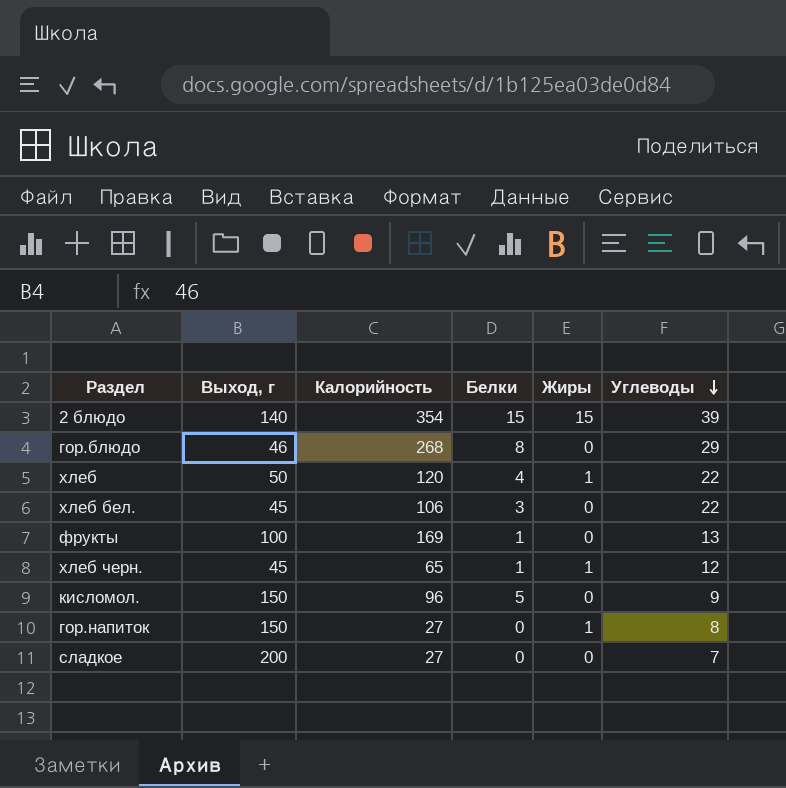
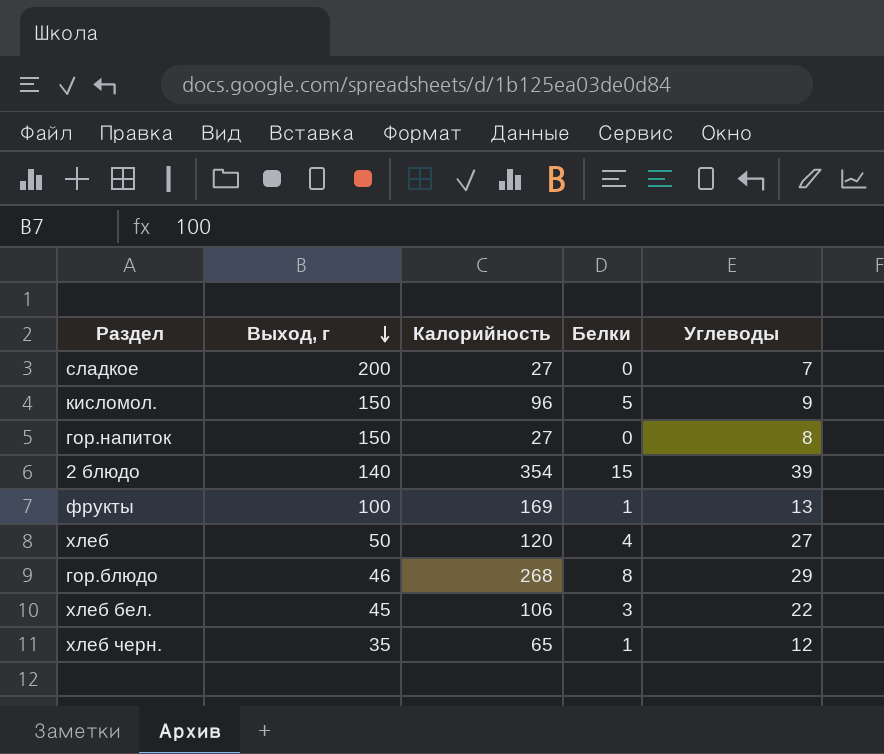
row order: Углеводы descending -> Выход, г descending
column Жиры | position: 5 -> none
хлеб | Углеводы: 22 -> 27
хлеб черн. | Выход, г: 45 -> 35

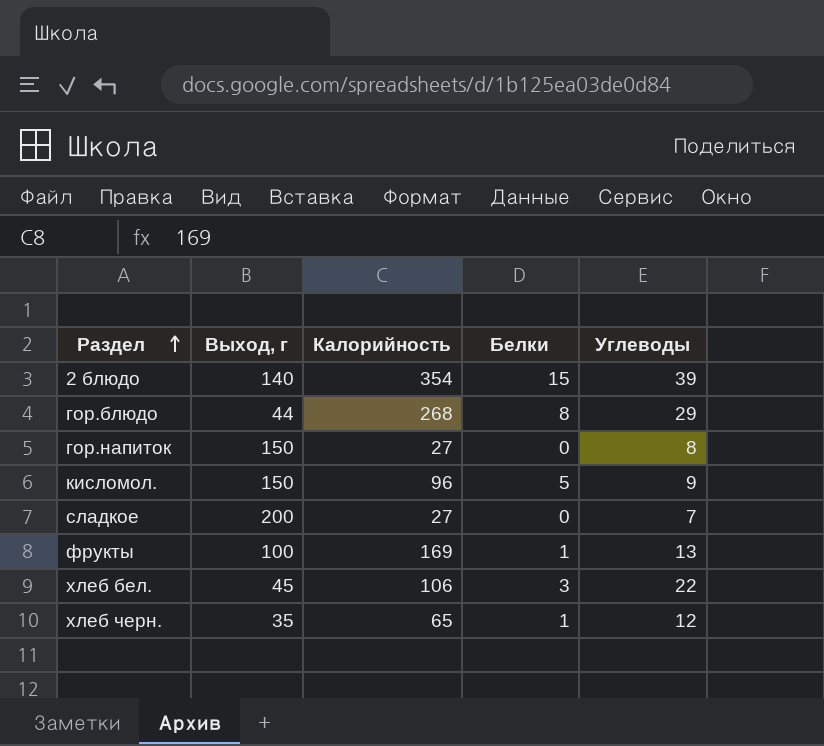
row order: Выход, г descending -> Раздел ascending
row хлеб: 50 | 120 | 4 | 27 -> none
гор.блюдо | Выход, г: 46 -> 44

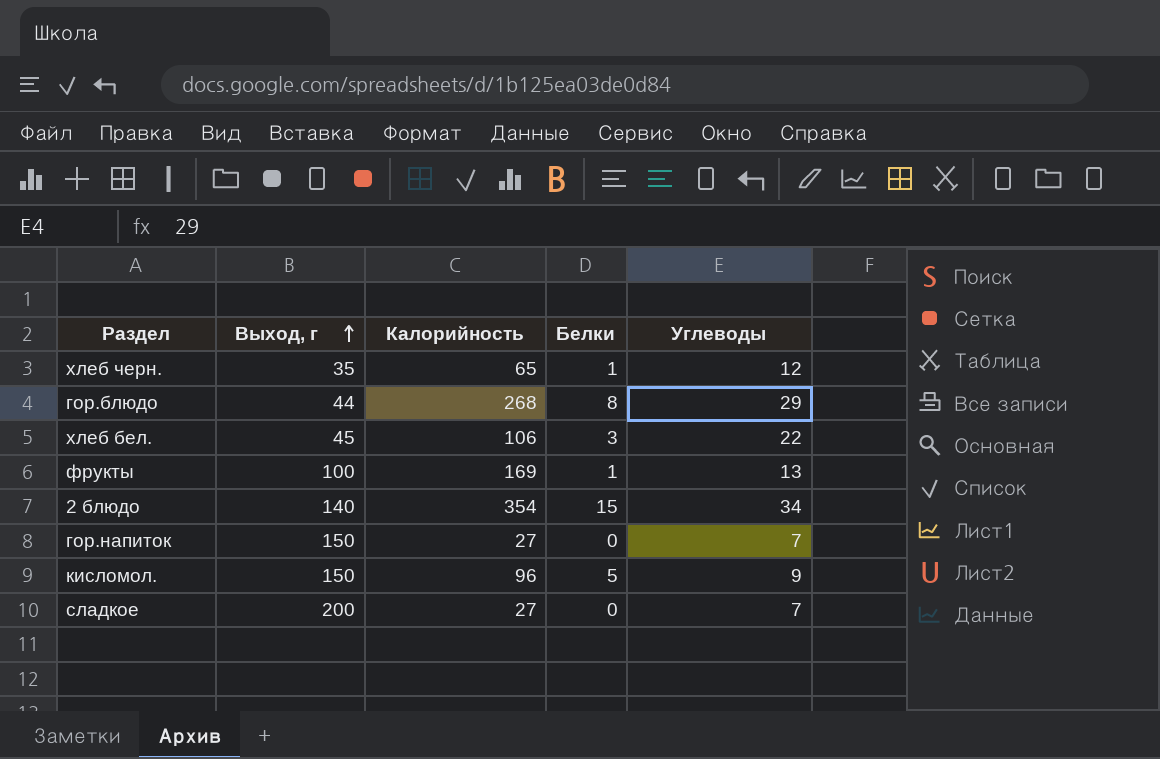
row order: Раздел ascending -> Выход, г ascending
2 блюдо | Углеводы: 39 -> 34
гор.напиток | Углеводы: 8 -> 7

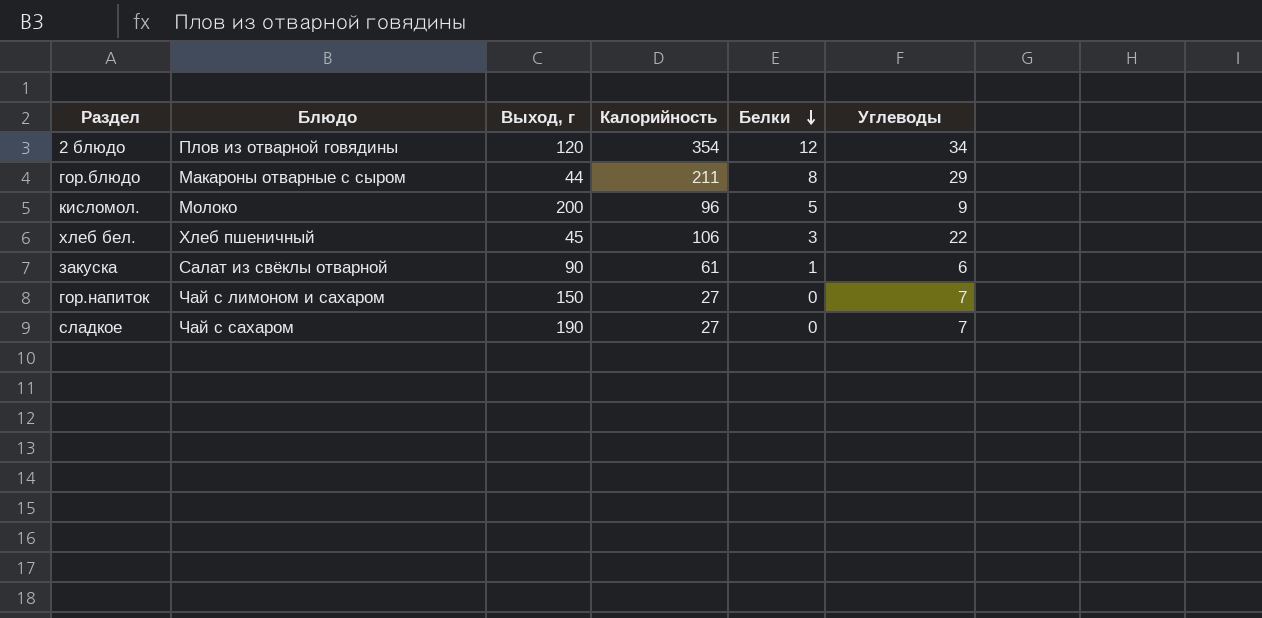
row order: Выход, г ascending -> Белки descending
column Блюдо | position: none -> 2
row хлеб черн.: 35 | 65 | 1 | 12 -> none
row фрукты: 100 | 169 | 1 | 13 -> none
2 блюдо | Выход, г: 140 -> 120
2 блюдо | Белки: 15 -> 12
гор.блюдо | Калорийность: 268 -> 211
кисломол. | Выход, г: 150 -> 200
row закуска: none -> Салат из свёклы отварной | 90 | 61 | 1 | 6
сладкое | Выход, г: 200 -> 190

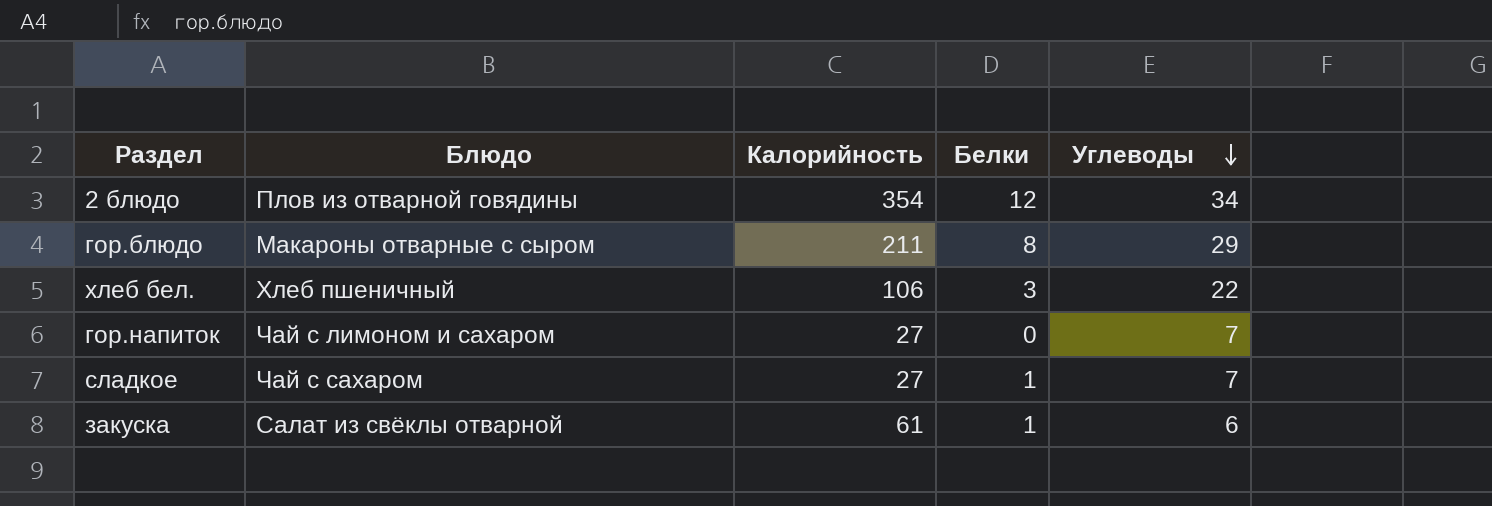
row order: Белки descending -> Углеводы descending
column Выход, г | position: 3 -> none
row кисломол.: Молоко | 200 | 96 | 5 | 9 -> none
сладкое | Белки: 0 -> 1

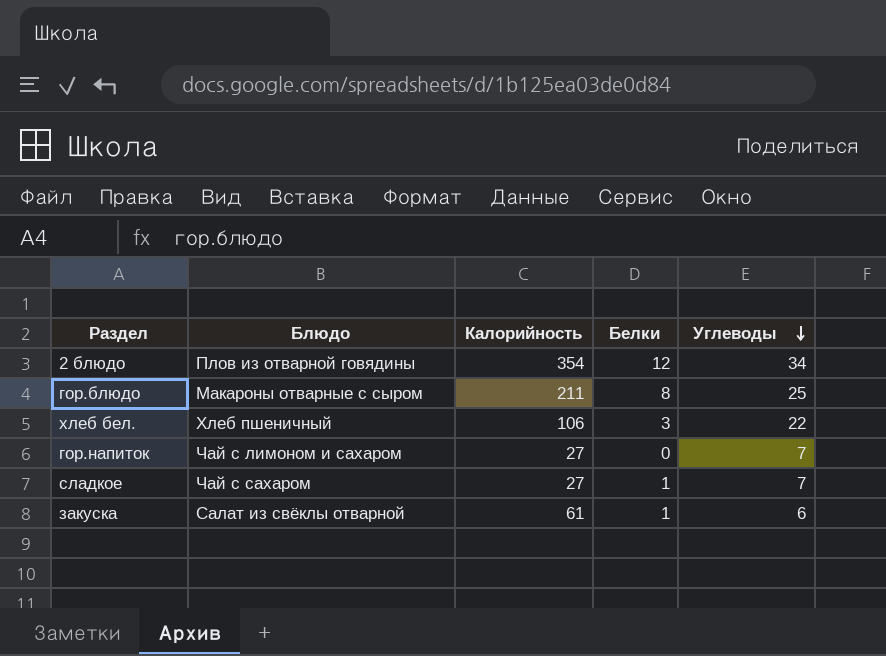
гор.блюдо | Углеводы: 29 -> 25

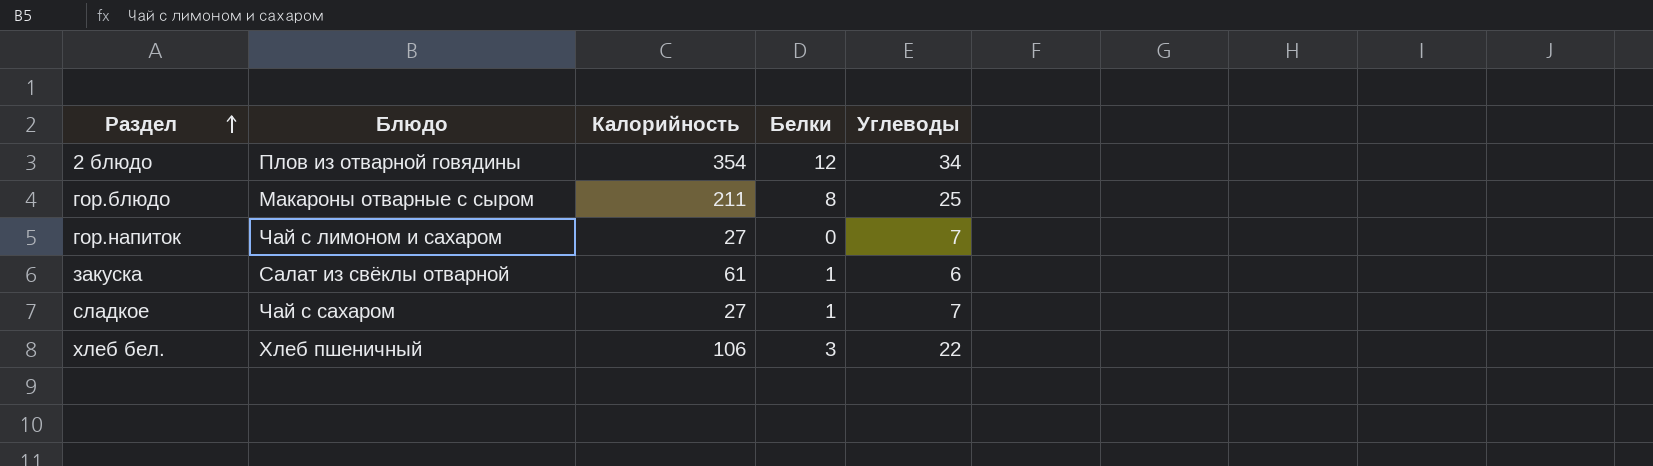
row order: Углеводы descending -> Раздел ascending

